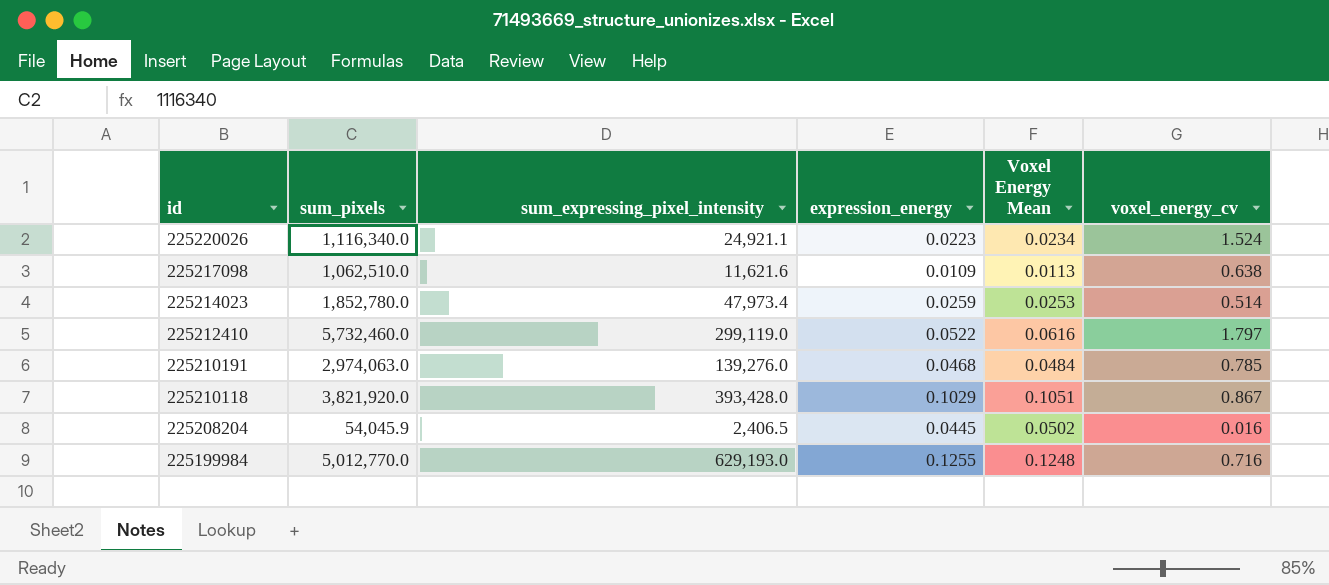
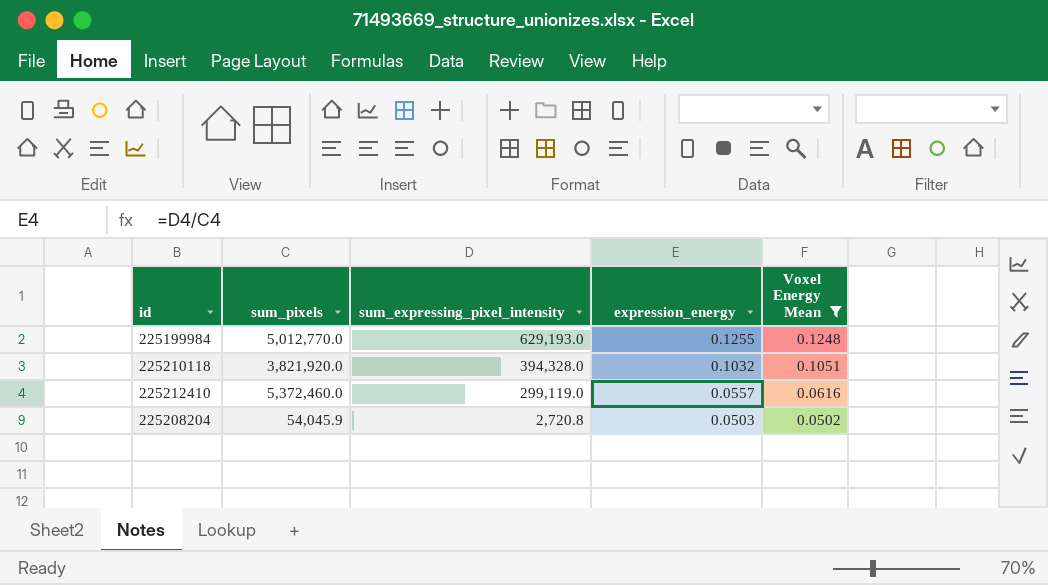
filter: none -> Voxel Energy Mean >= 0.0502
row order: id descending -> sum_expressing_pixel_intensity descending
column voxel_energy_cv | position: 6 -> none
225210118 | sum_expressing_pixel_intensity: 393,428.0 -> 394,328.0
225210118 | expression_energy: 0.1029 -> 0.1032
225212410 | sum_pixels: 5,732,460.0 -> 5,372,460.0
225212410 | expression_energy: 0.0522 -> 0.0557
225208204 | sum_expressing_pixel_intensity: 2,406.5 -> 2,720.8
225208204 | expression_energy: 0.0445 -> 0.0503

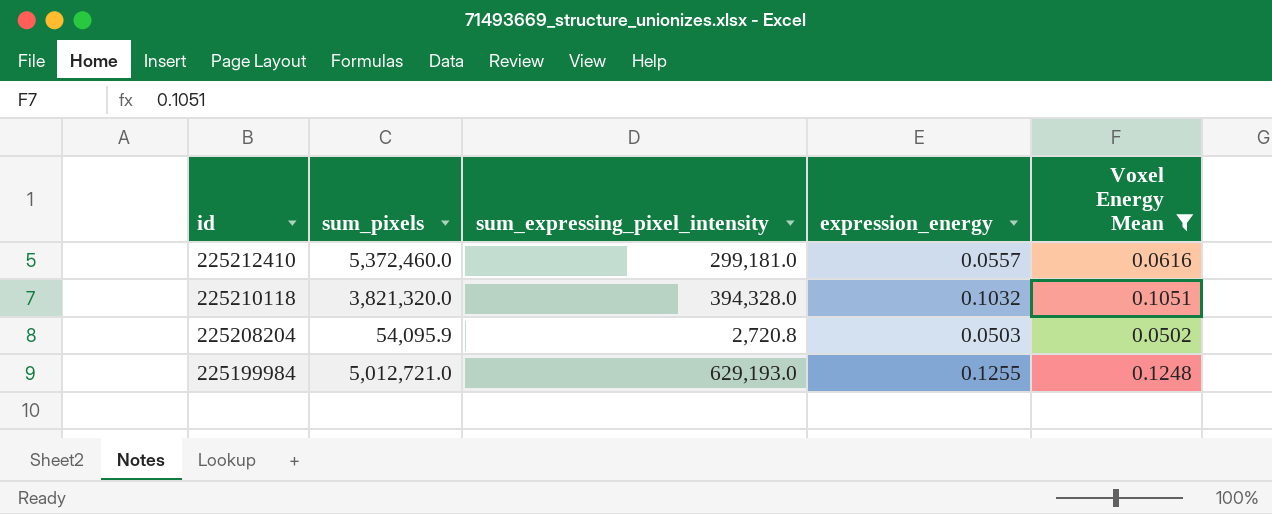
row order: sum_expressing_pixel_intensity descending -> id descending
225212410 | sum_expressing_pixel_intensity: 299,119.0 -> 299,181.0
225210118 | sum_pixels: 3,821,920.0 -> 3,821,320.0
225208204 | sum_pixels: 54,045.9 -> 54,095.9
225199984 | sum_pixels: 5,012,770.0 -> 5,012,721.0

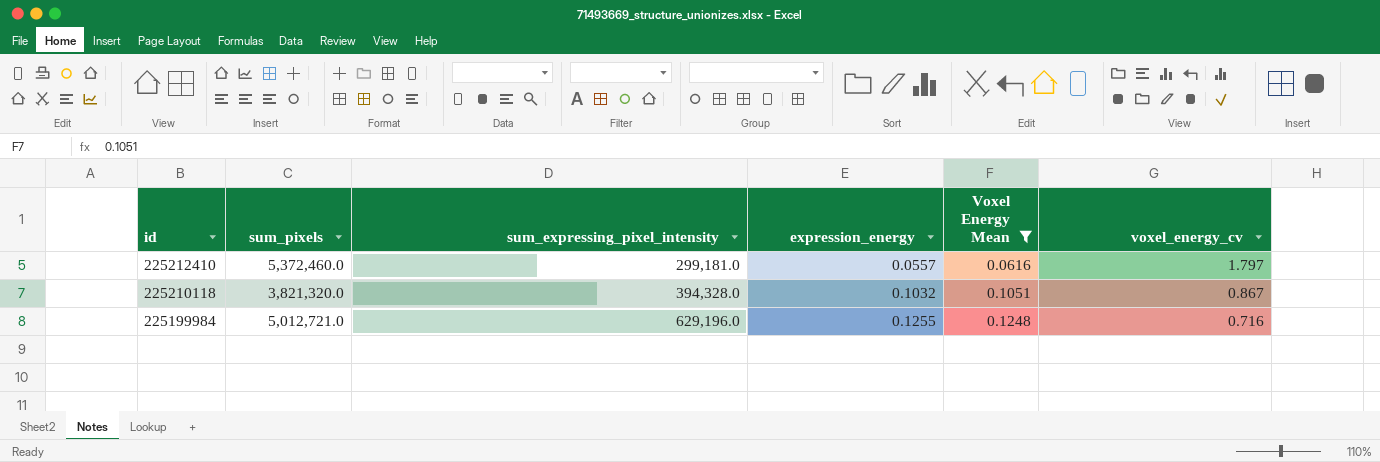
column voxel_energy_cv | position: none -> 6
row 225208204: 54,095.9 | 2,720.8 | 0.0503 | 0.0502 -> none
225199984 | sum_expressing_pixel_intensity: 629,193.0 -> 629,196.0

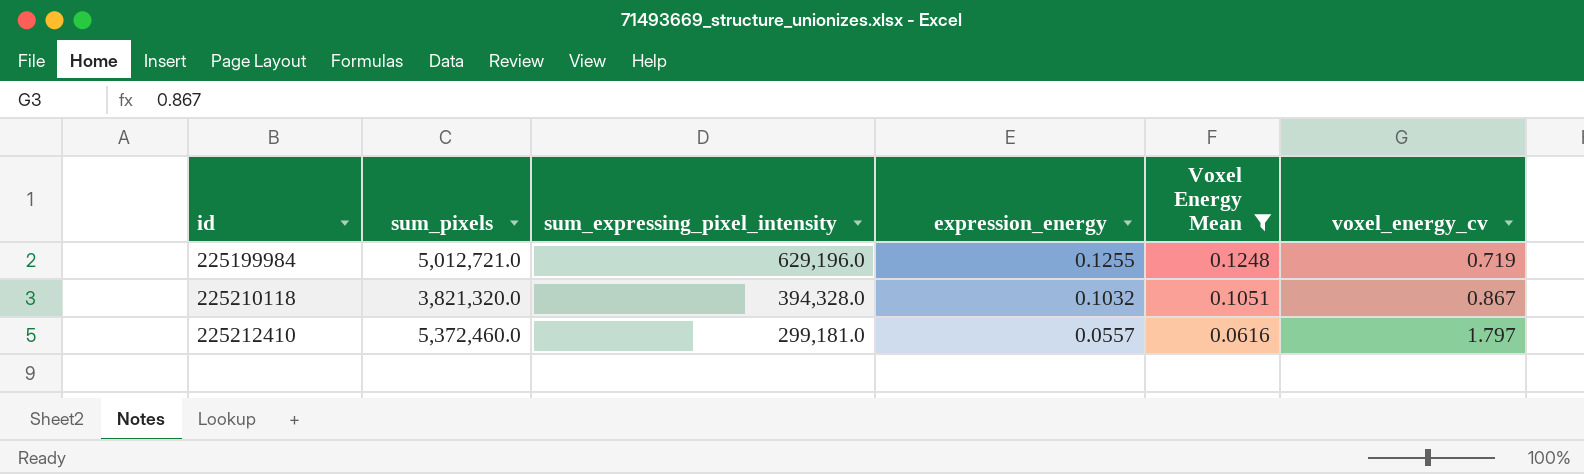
row order: id descending -> id ascending
225199984 | voxel_energy_cv: 0.716 -> 0.719

